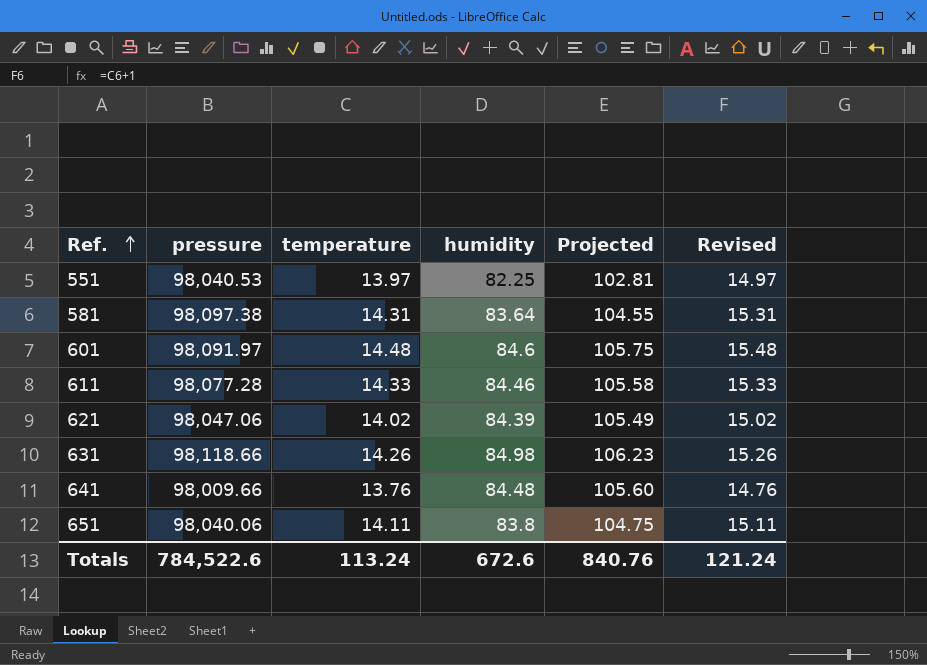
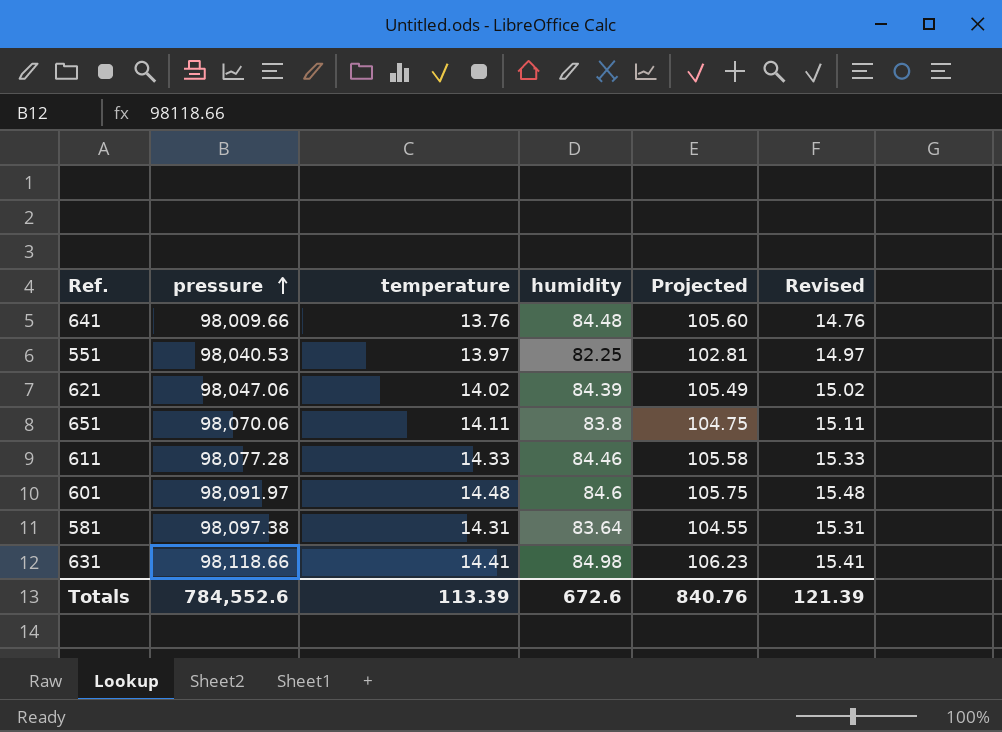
row order: Ref. ascending -> pressure ascending
651 | pressure: 98,040.06 -> 98,070.06
631 | temperature: 14.26 -> 14.41
631 | Revised: 15.26 -> 15.41
Totals | pressure: 784,522.6 -> 784,552.6
Totals | temperature: 113.24 -> 113.39
Totals | Revised: 121.24 -> 121.39

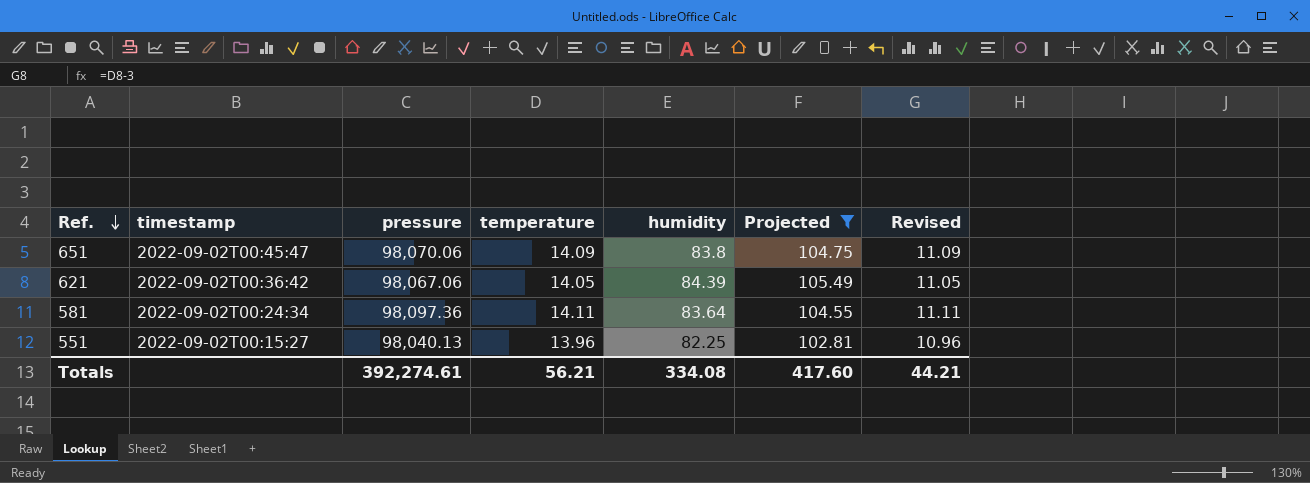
filter: none -> Projected <= 105.49
row order: pressure ascending -> Ref. descending
column timestamp | position: none -> 2
column Revised | formula: [temperature] + 1 -> [temperature] - 3
651 | temperature: 14.11 -> 14.09
621 | pressure: 98,047.06 -> 98,067.06
621 | temperature: 14.02 -> 14.05
581 | pressure: 98,097.38 -> 98,097.36
581 | temperature: 14.31 -> 14.11
551 | pressure: 98,040.53 -> 98,040.13
551 | temperature: 13.97 -> 13.96
Totals | pressure: 784,552.6 -> 392,274.61
Totals | temperature: 113.39 -> 56.21
Totals | humidity: 672.6 -> 334.08
Totals | Projected: 840.76 -> 417.60
Totals | Revised: 121.39 -> 44.21

